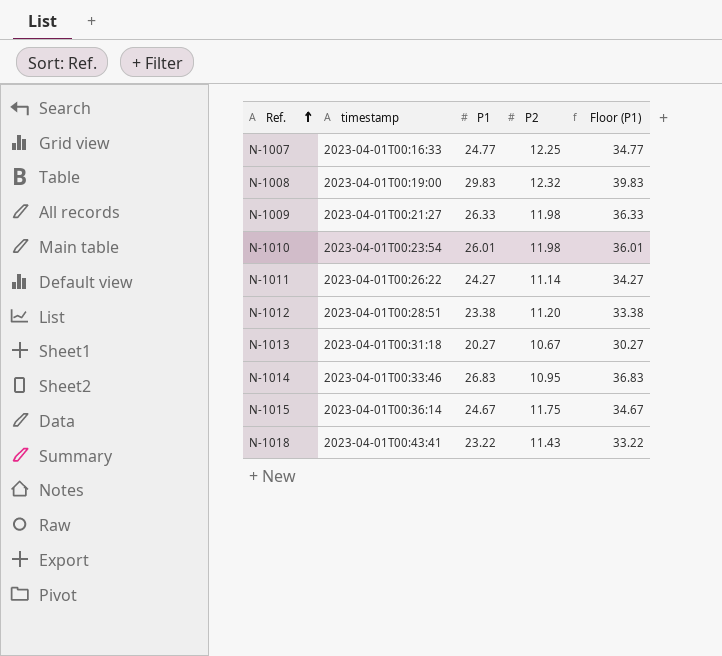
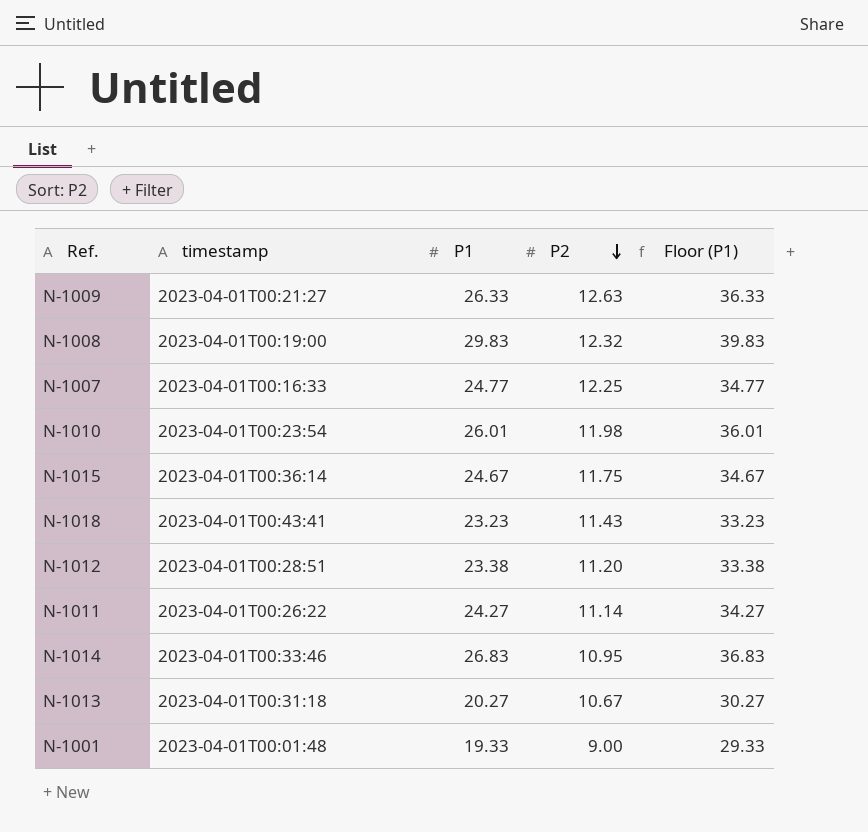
row order: Ref. ascending -> P2 descending
N-1009 | P2: 11.98 -> 12.63
N-1018 | P1: 23.22 -> 23.23
N-1018 | Floor (P1): 33.22 -> 33.23
row N-1001: none -> 2023-04-01T00:01:48 | 19.33 | 9.00 | 29.33

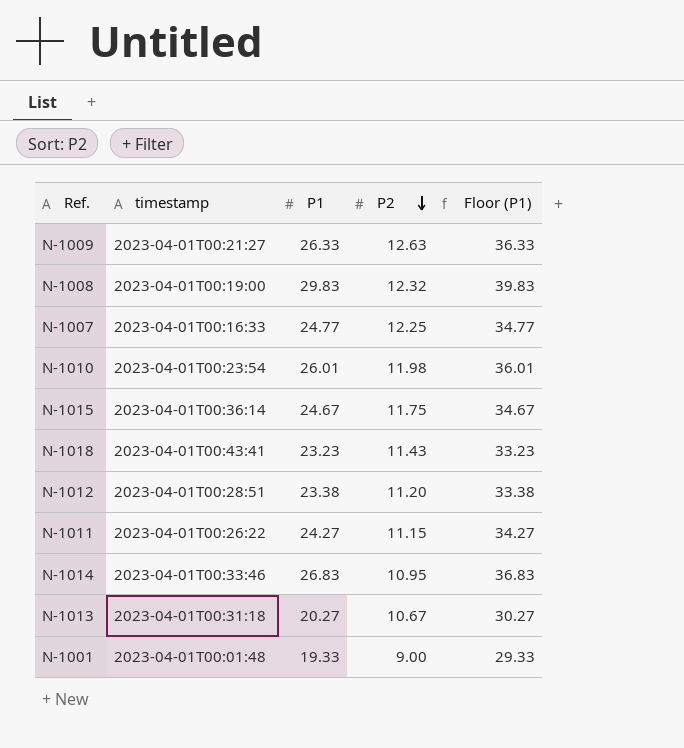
N-1011 | P2: 11.14 -> 11.15

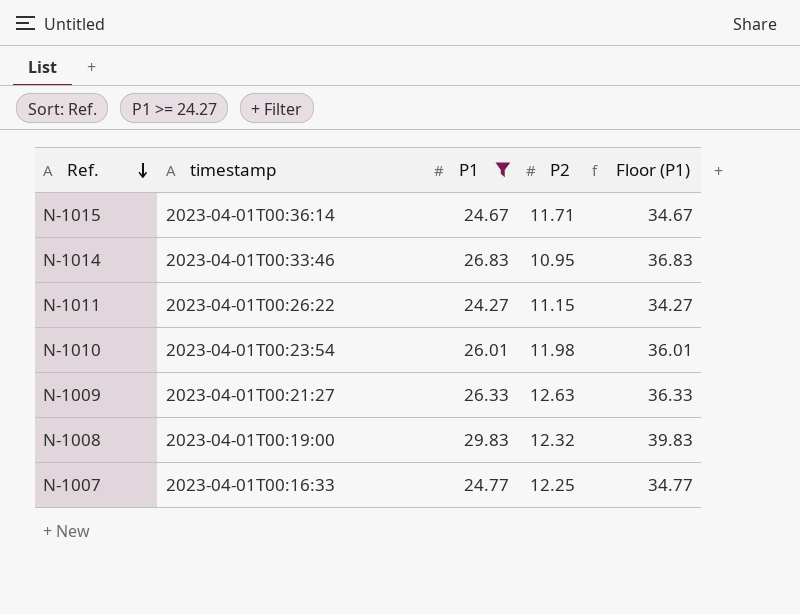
filter: none -> P1 >= 24.27
row order: P2 descending -> Ref. descending
N-1015 | P2: 11.75 -> 11.71

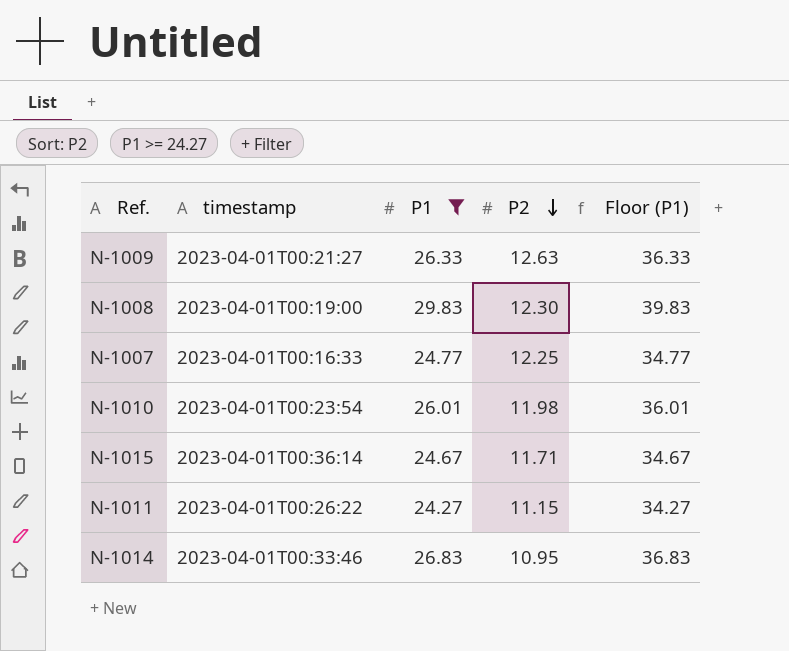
row order: Ref. descending -> P2 descending
N-1008 | P2: 12.32 -> 12.30

